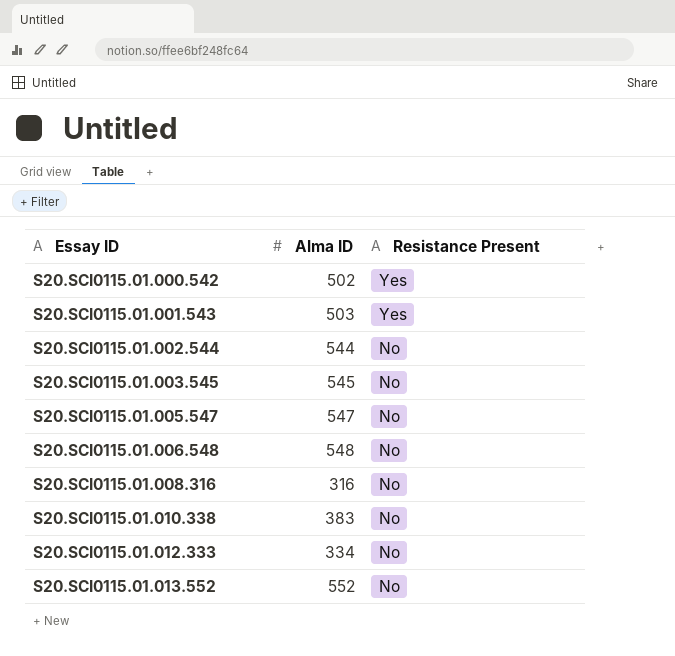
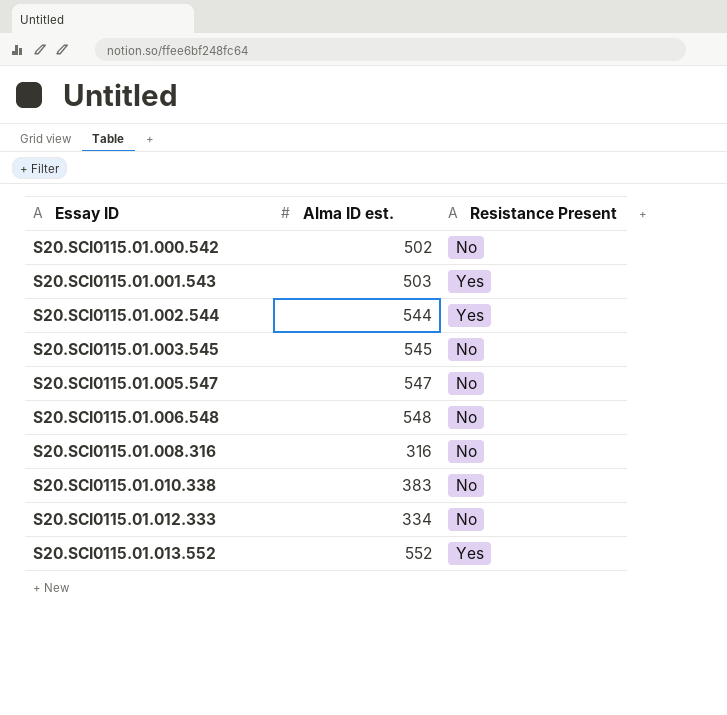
column name: Alma ID -> Alma ID est.
S20.SCI0115.01.000.542 | Resistance Present: Yes -> No
S20.SCI0115.01.002.544 | Resistance Present: No -> Yes
S20.SCI0115.01.013.552 | Resistance Present: No -> Yes

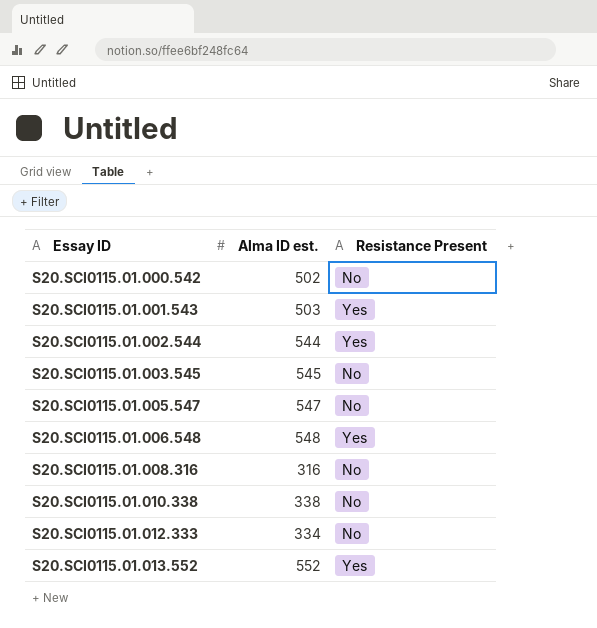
S20.SCI0115.01.006.548 | Resistance Present: No -> Yes
S20.SCI0115.01.010.338 | Alma ID est.: 383 -> 338

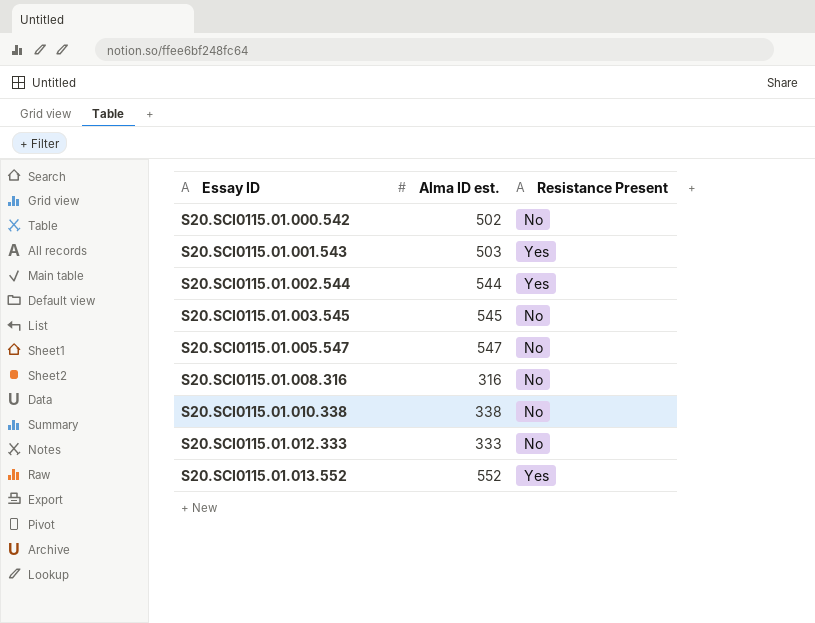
row S20.SCI0115.01.006.548: 548 | Yes -> none
S20.SCI0115.01.012.333 | Alma ID est.: 334 -> 333

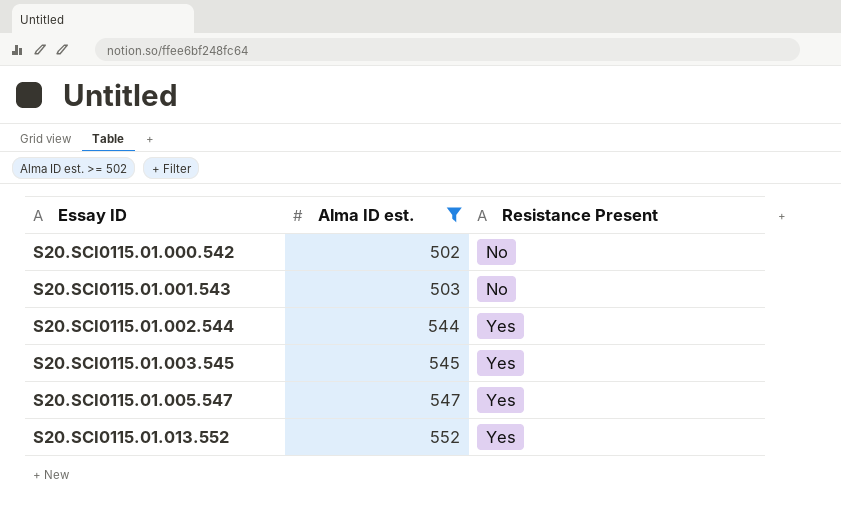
filter: none -> Alma ID est. >= 502
S20.SCI0115.01.001.543 | Resistance Present: Yes -> No
S20.SCI0115.01.003.545 | Resistance Present: No -> Yes
S20.SCI0115.01.005.547 | Resistance Present: No -> Yes

